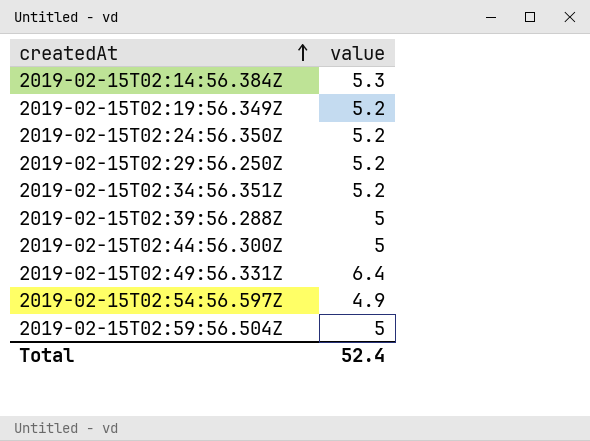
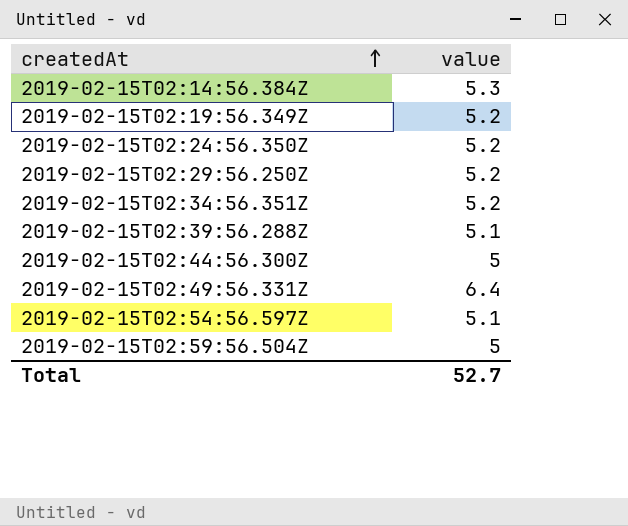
2019-02-15T02:39:56.288Z | value: 5 -> 5.1
2019-02-15T02:54:56.597Z | value: 4.9 -> 5.1
Total | value: 52.4 -> 52.7

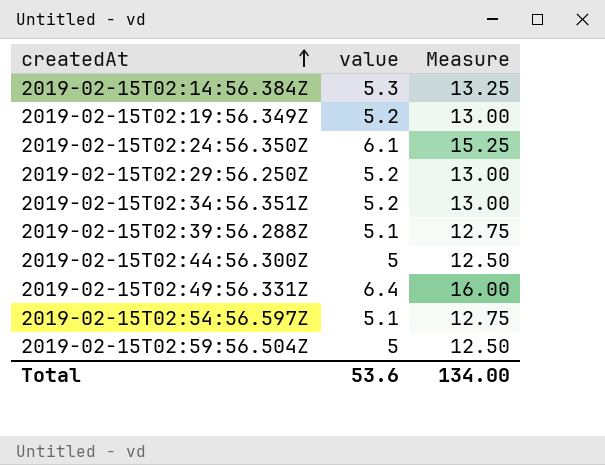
column Measure | formula: none -> [value] * 2.5
2019-02-15T02:24:56.350Z | value: 5.2 -> 6.1
Total | value: 52.7 -> 53.6

